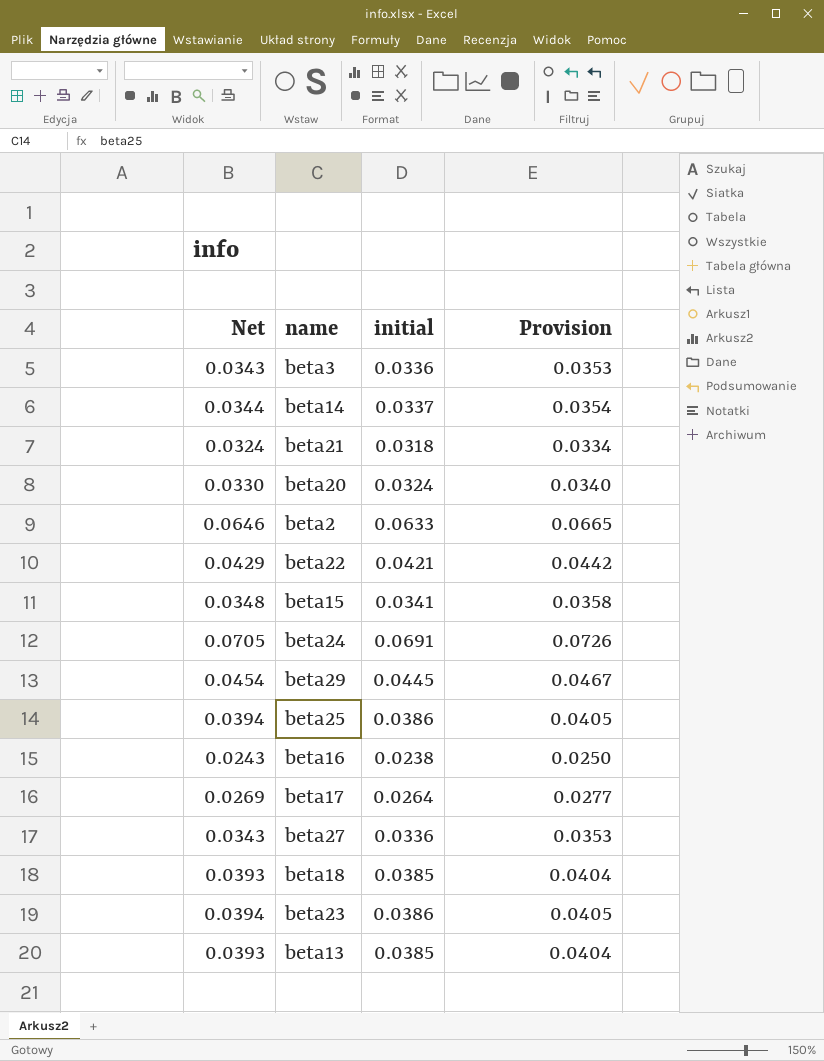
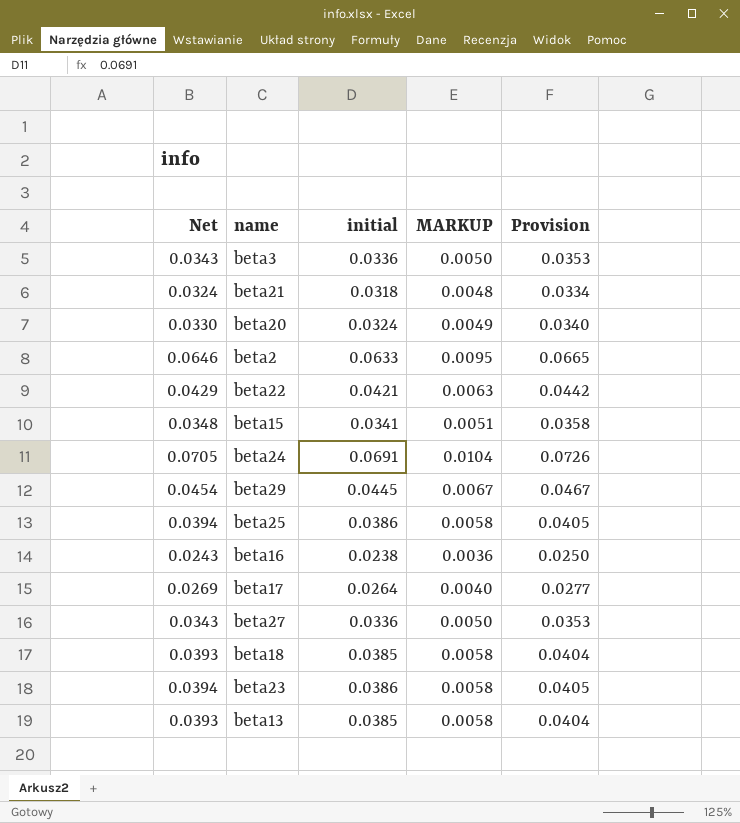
column MARKUP | formula: none -> [initial] * 0.15
row beta14: 0.0344 | 0.0337 | 0.0354 -> none

